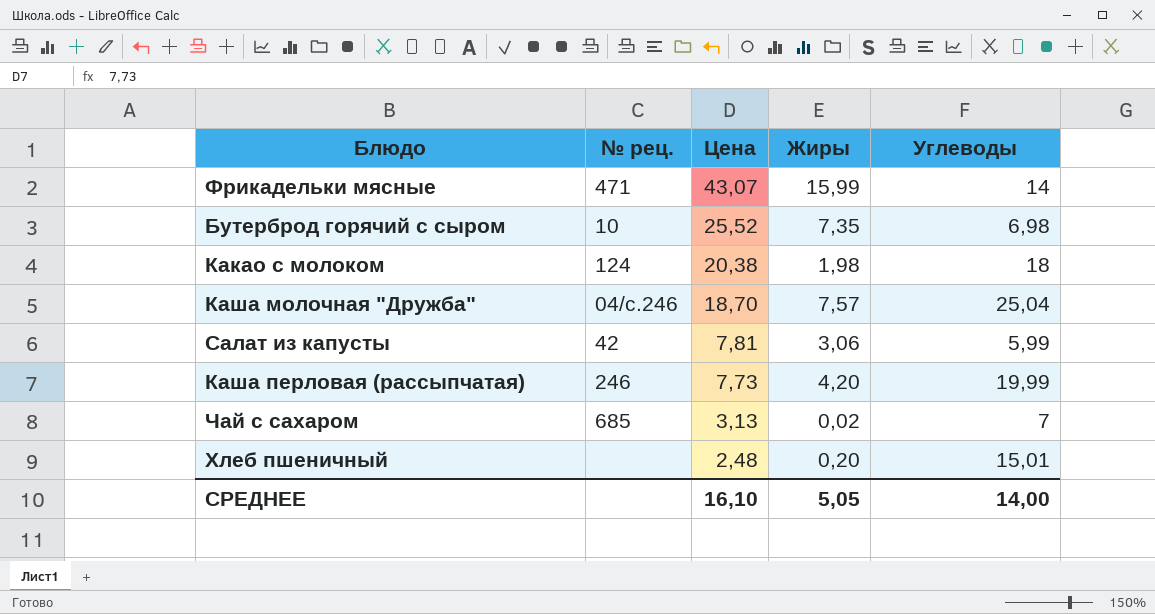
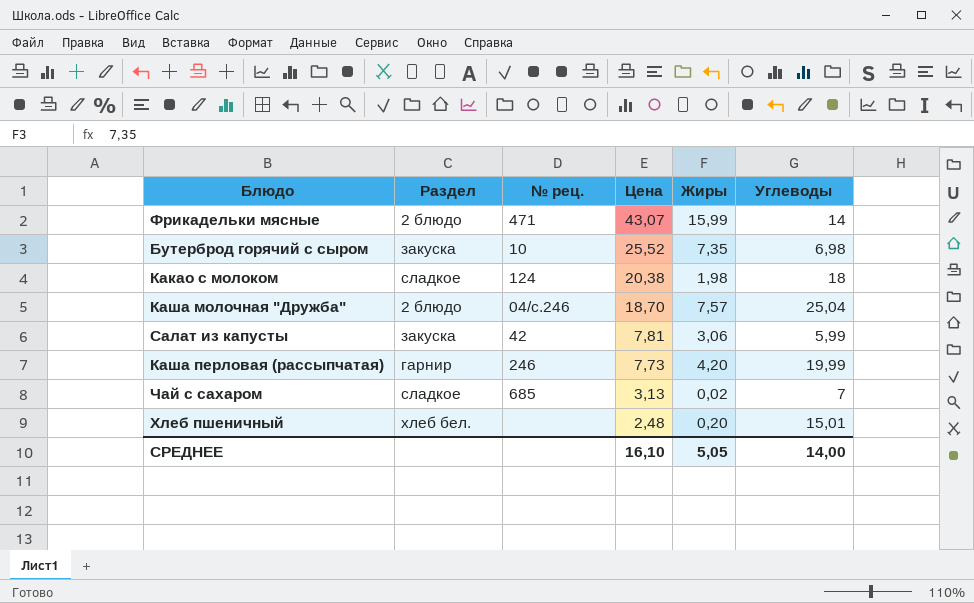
column Раздел | position: none -> 2

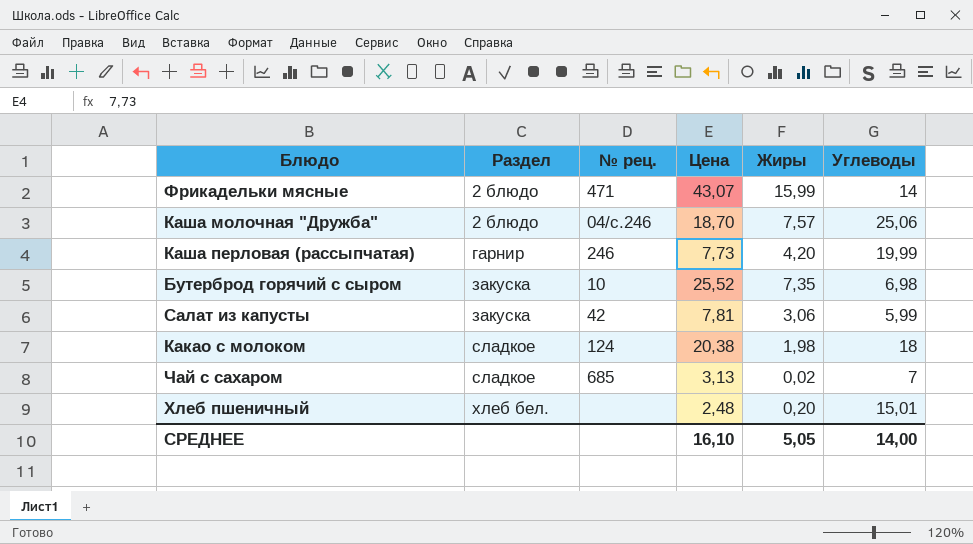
row order: Цена descending -> Раздел ascending
Каша молочная "Дружба" | Углеводы: 25,04 -> 25,06

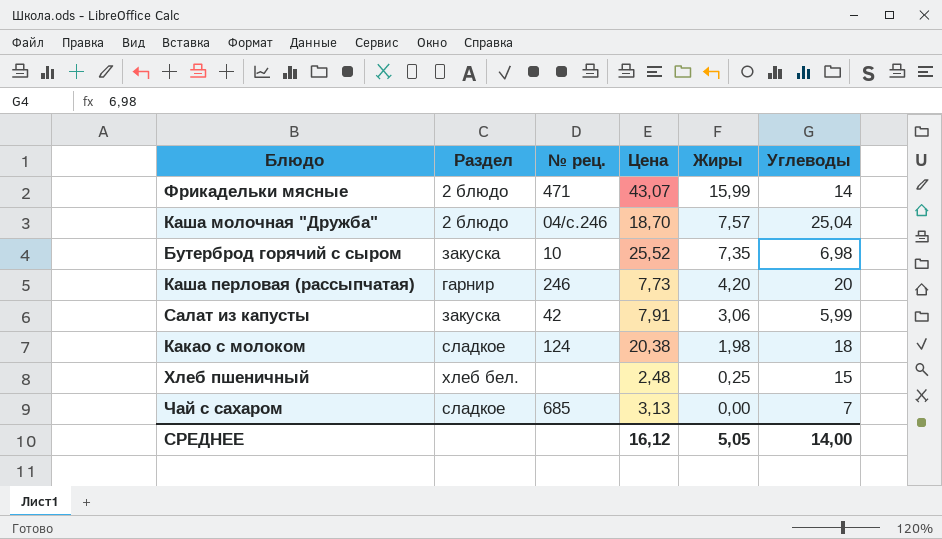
row order: Раздел ascending -> Жиры descending
Каша молочная "Дружба" | Углеводы: 25,06 -> 25,04
Каша перловая (рассыпчатая) | Углеводы: 19,99 -> 20
Салат из капусты | Цена: 7,81 -> 7,91
Хлеб пшеничный | Жиры: 0,20 -> 0,25
Хлеб пшеничный | Углеводы: 15,01 -> 15
Чай с сахаром | Жиры: 0,02 -> 0,00
СРЕДНЕЕ | Цена: 16,10 -> 16,12

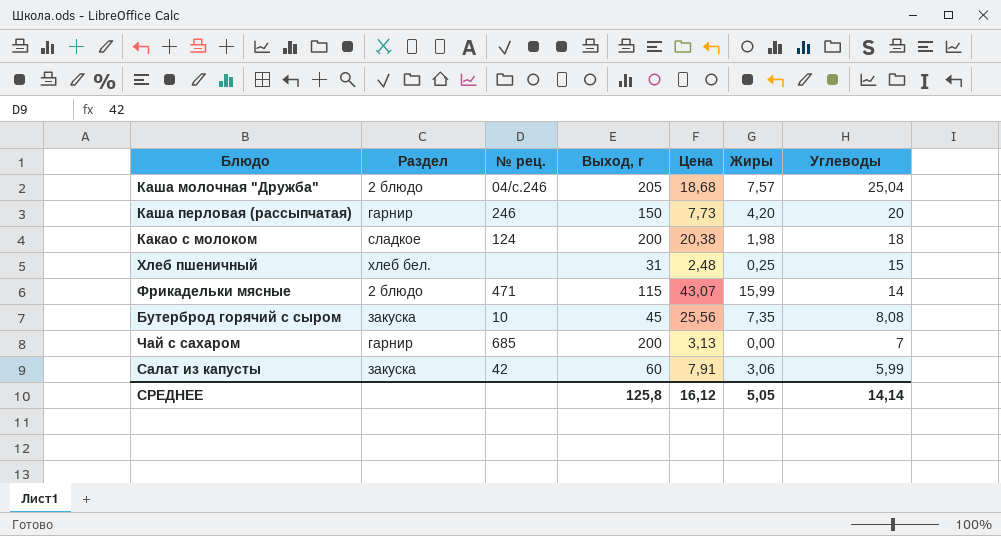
row order: Жиры descending -> Углеводы descending
column Выход, г | position: none -> 4
Каша молочная "Дружба" | Цена: 18,70 -> 18,68
Бутерброд горячий с сыром | Цена: 25,52 -> 25,56
Бутерброд горячий с сыром | Углеводы: 6,98 -> 8,08
Чай с сахаром | Раздел: сладкое -> гарнир
СРЕДНЕЕ | Углеводы: 14,00 -> 14,14

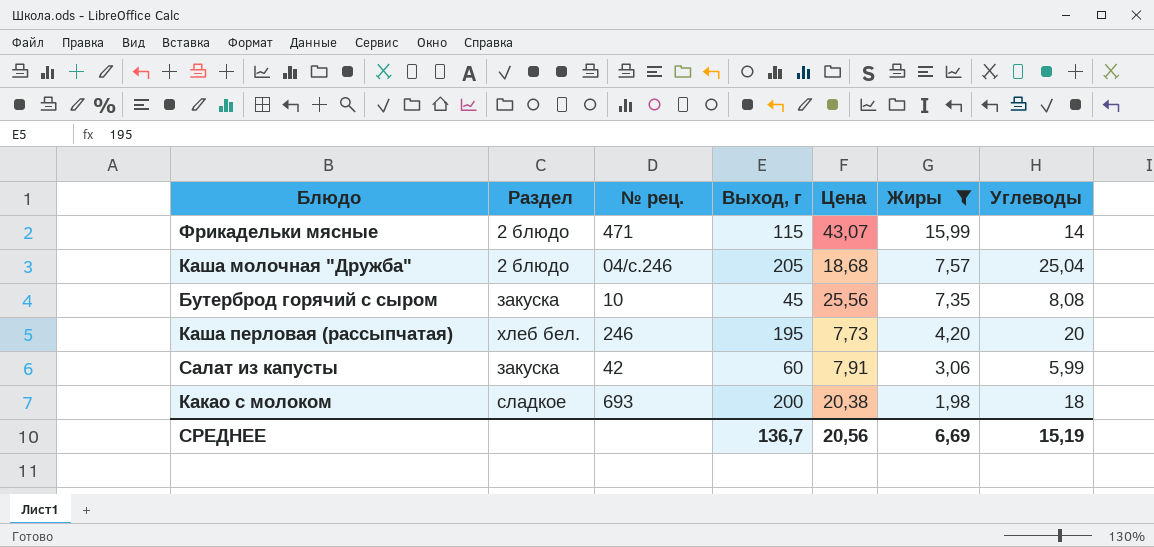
filter: none -> Жиры >= 1,98
row order: Углеводы descending -> Жиры descending
Каша перловая (рассыпчатая) | Раздел: гарнир -> хлеб бел.
Каша перловая (рассыпчатая) | Выход, г: 150 -> 195
Какао с молоком | № рец.: 124 -> 693
СРЕДНЕЕ | Выход, г: 125,8 -> 136,7
СРЕДНЕЕ | Цена: 16,12 -> 20,56
СРЕДНЕЕ | Жиры: 5,05 -> 6,69
СРЕДНЕЕ | Углеводы: 14,14 -> 15,19

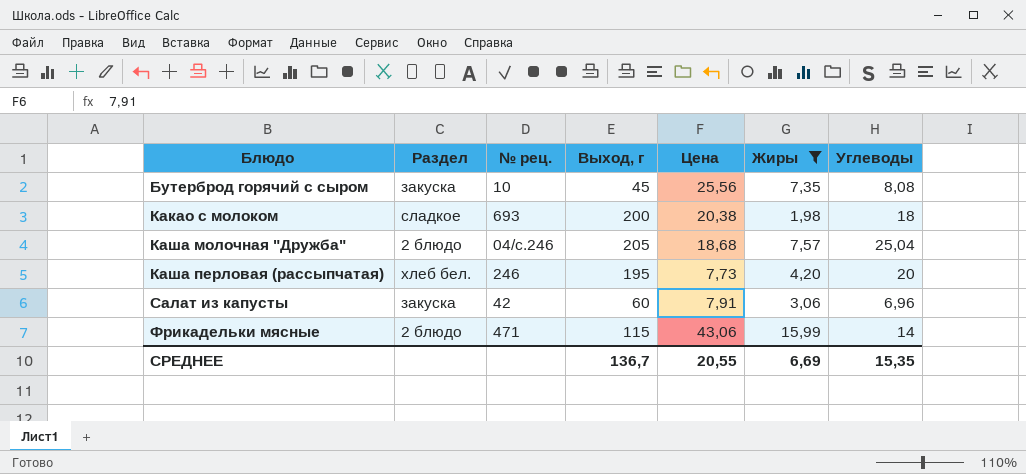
row order: Жиры descending -> Блюдо ascending
Салат из капусты | Углеводы: 5,99 -> 6,96
Фрикадельки мясные | Цена: 43,07 -> 43,06
СРЕДНЕЕ | Цена: 20,56 -> 20,55
СРЕДНЕЕ | Углеводы: 15,19 -> 15,35

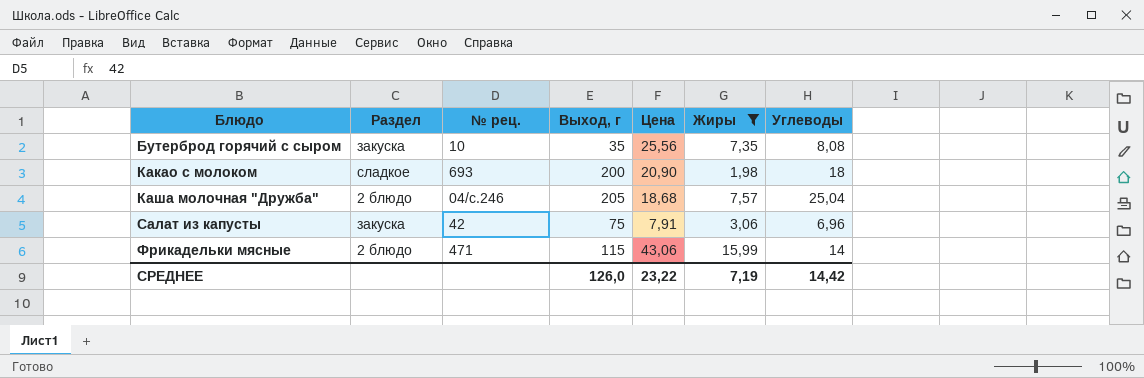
row Каша перловая (рассыпчатая): хлеб бел. | 246 | 195 | 7,73 | 4,20 | 20 -> none
Бутерброд горячий с сыром | Выход, г: 45 -> 35
Какао с молоком | Цена: 20,38 -> 20,90
Салат из капусты | Выход, г: 60 -> 75
СРЕДНЕЕ | Выход, г: 136,7 -> 126,0
СРЕДНЕЕ | Цена: 20,55 -> 23,22
СРЕДНЕЕ | Жиры: 6,69 -> 7,19
СРЕДНЕЕ | Углеводы: 15,35 -> 14,42

